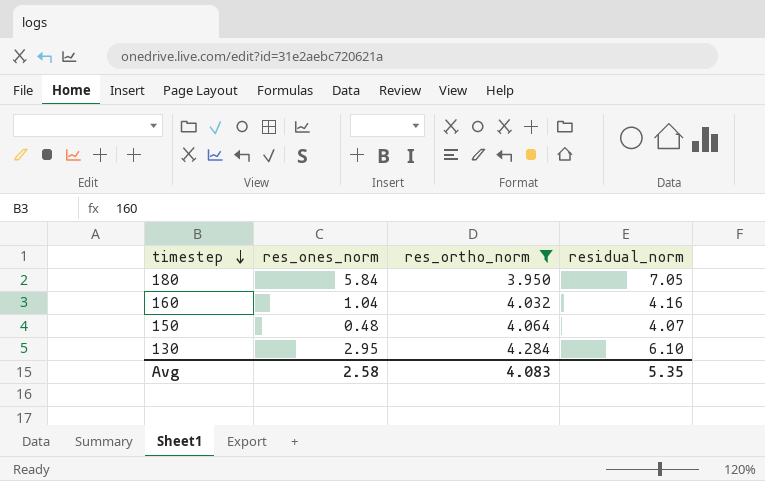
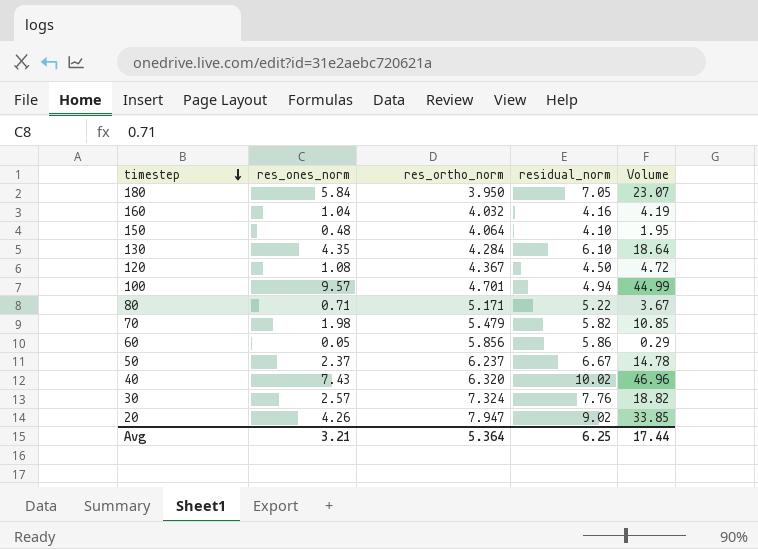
filter: res_ortho_norm <= 4.284 -> none
column Volume | formula: none -> [res_ones_norm] * [res_ortho_norm]
150 | residual_norm: 4.07 -> 4.10
130 | res_ones_norm: 2.95 -> 4.35
Avg | res_ones_norm: 2.58 -> 3.21
Avg | res_ortho_norm: 4.083 -> 5.364
Avg | residual_norm: 5.35 -> 6.25

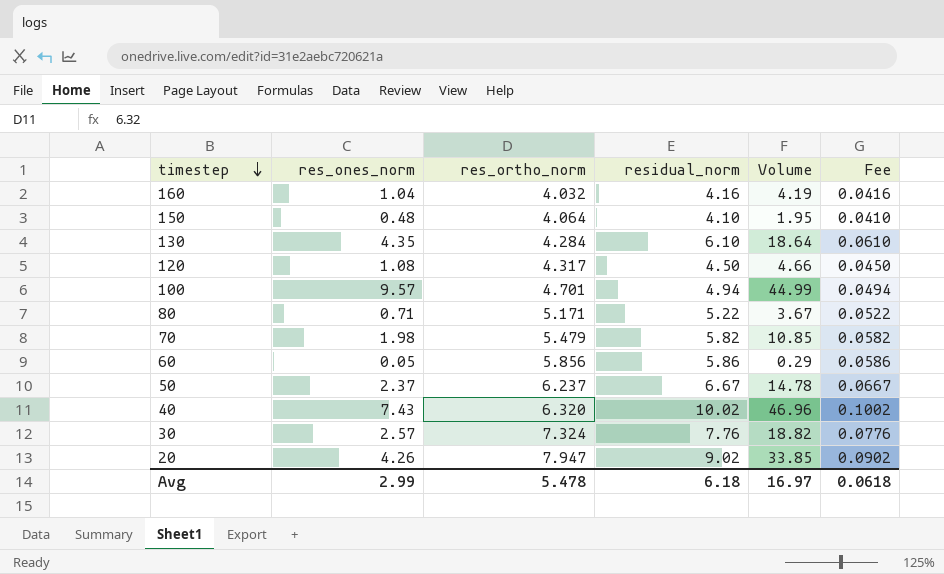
column Fee | formula: none -> [residual_norm] * 0.01
row 180: 5.84 | 3.950 | 7.05 | 23.07 -> none
120 | res_ortho_norm: 4.367 -> 4.317
120 | Volume: 4.72 -> 4.66
Avg | res_ones_norm: 3.21 -> 2.99
Avg | res_ortho_norm: 5.364 -> 5.478
Avg | residual_norm: 6.25 -> 6.18
Avg | Volume: 17.44 -> 16.97

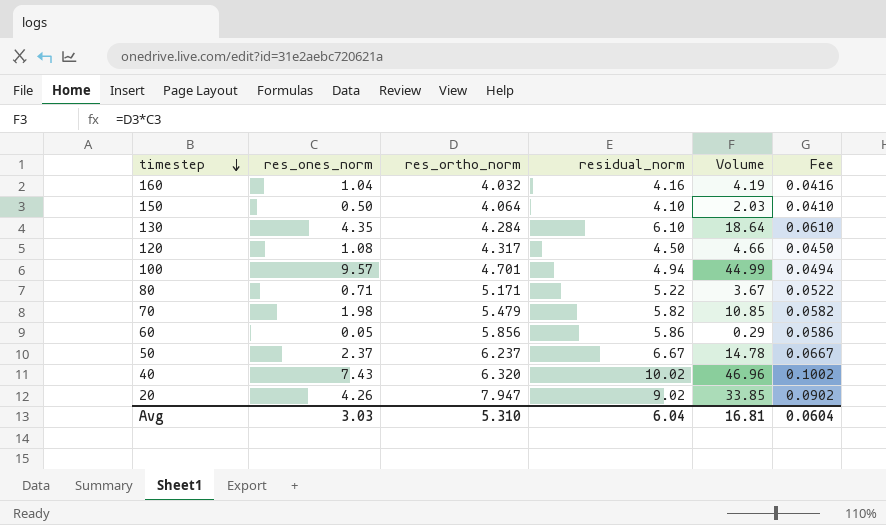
row 30: 2.57 | 7.324 | 7.76 | 18.82 | 0.0776 -> none
150 | res_ones_norm: 0.48 -> 0.50
150 | Volume: 1.95 -> 2.03
Avg | res_ones_norm: 2.99 -> 3.03
Avg | res_ortho_norm: 5.478 -> 5.310
Avg | residual_norm: 6.18 -> 6.04
Avg | Volume: 16.97 -> 16.81
Avg | Fee: 0.0618 -> 0.0604

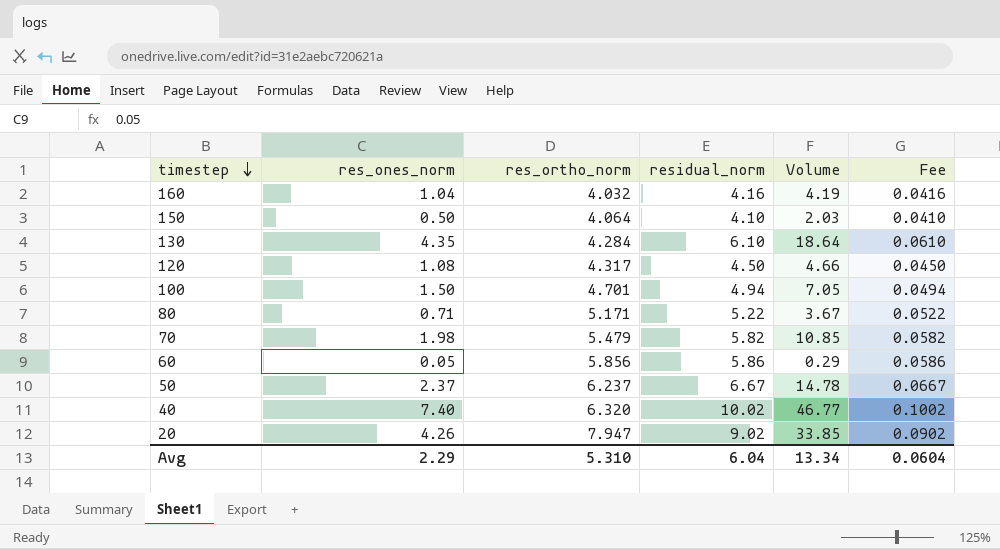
100 | res_ones_norm: 9.57 -> 1.50
100 | Volume: 44.99 -> 7.05
40 | res_ones_norm: 7.43 -> 7.40
40 | Volume: 46.96 -> 46.77
Avg | res_ones_norm: 3.03 -> 2.29
Avg | Volume: 16.81 -> 13.34

